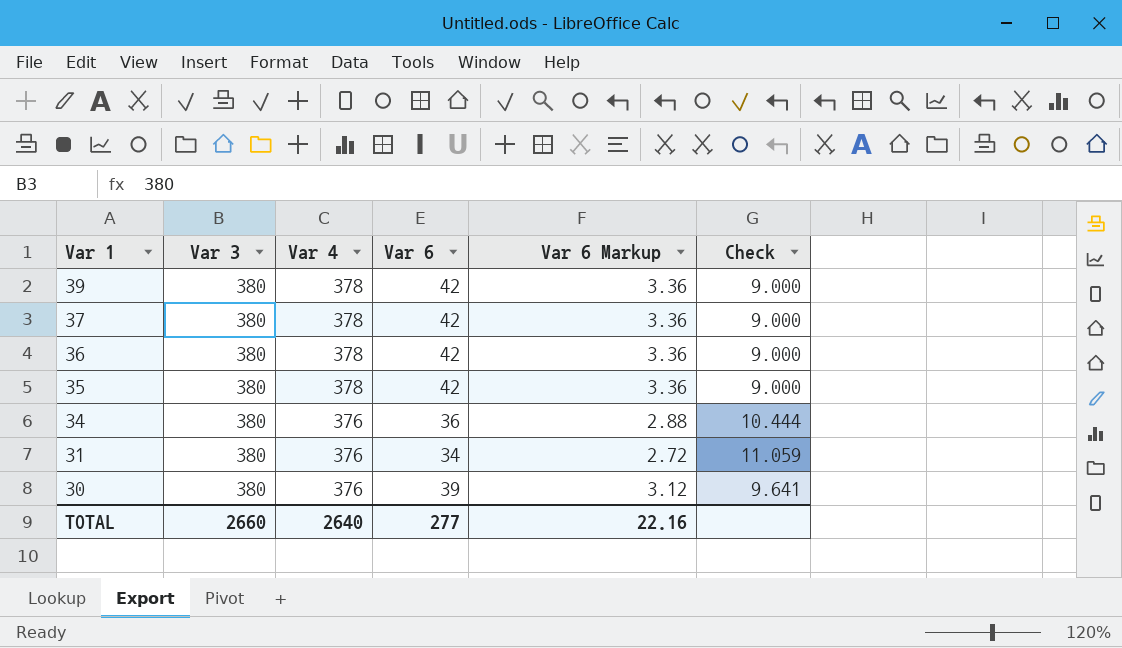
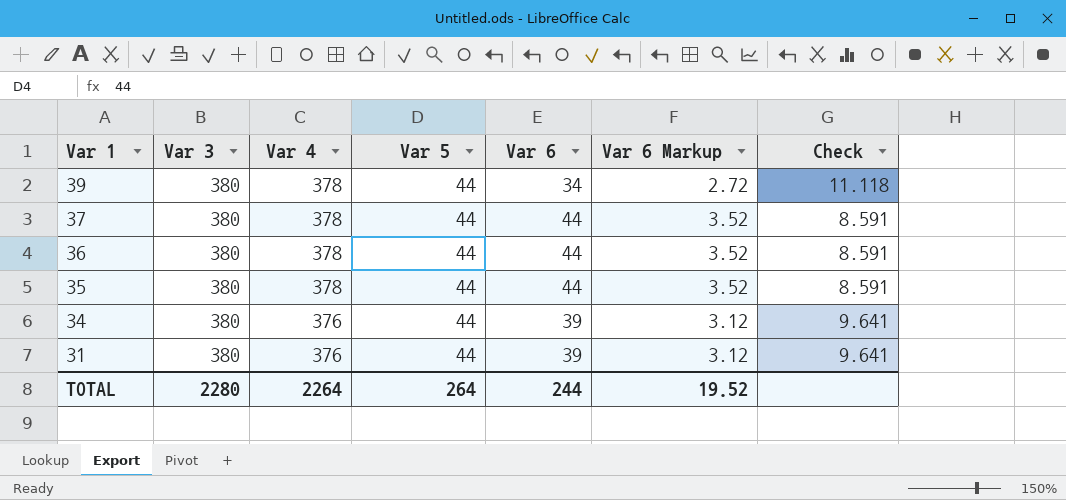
column Var 5 | position: none -> 4
row 30: 380 | 376 | 39 | 3.12 | 9.641 -> none
39 | Var 6: 42 -> 34
39 | Var 6 Markup: 3.36 -> 2.72
39 | Check: 9.000 -> 11.118
37 | Var 6: 42 -> 44
37 | Var 6 Markup: 3.36 -> 3.52
37 | Check: 9.000 -> 8.591
36 | Var 6: 42 -> 44
36 | Var 6 Markup: 3.36 -> 3.52
36 | Check: 9.000 -> 8.591
35 | Var 6: 42 -> 44
35 | Var 6 Markup: 3.36 -> 3.52
35 | Check: 9.000 -> 8.591
34 | Var 6: 36 -> 39
34 | Var 6 Markup: 2.88 -> 3.12
34 | Check: 10.444 -> 9.641
31 | Var 6: 34 -> 39
31 | Var 6 Markup: 2.72 -> 3.12
31 | Check: 11.059 -> 9.641
TOTAL | Var 3: 2660 -> 2280
TOTAL | Var 4: 2640 -> 2264
TOTAL | Var 6: 277 -> 244
TOTAL | Var 6 Markup: 22.16 -> 19.52

